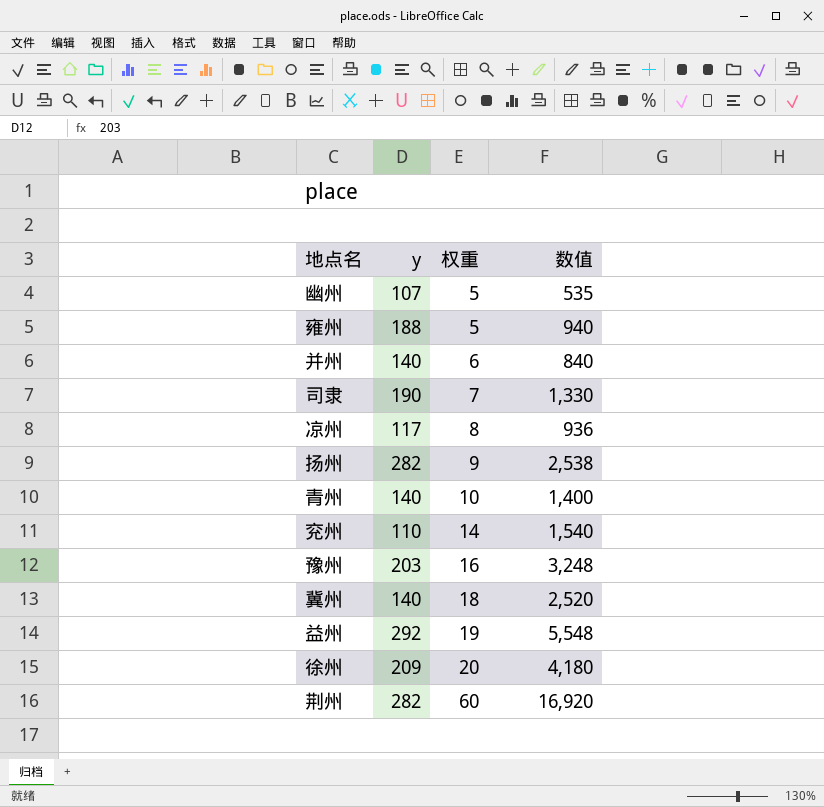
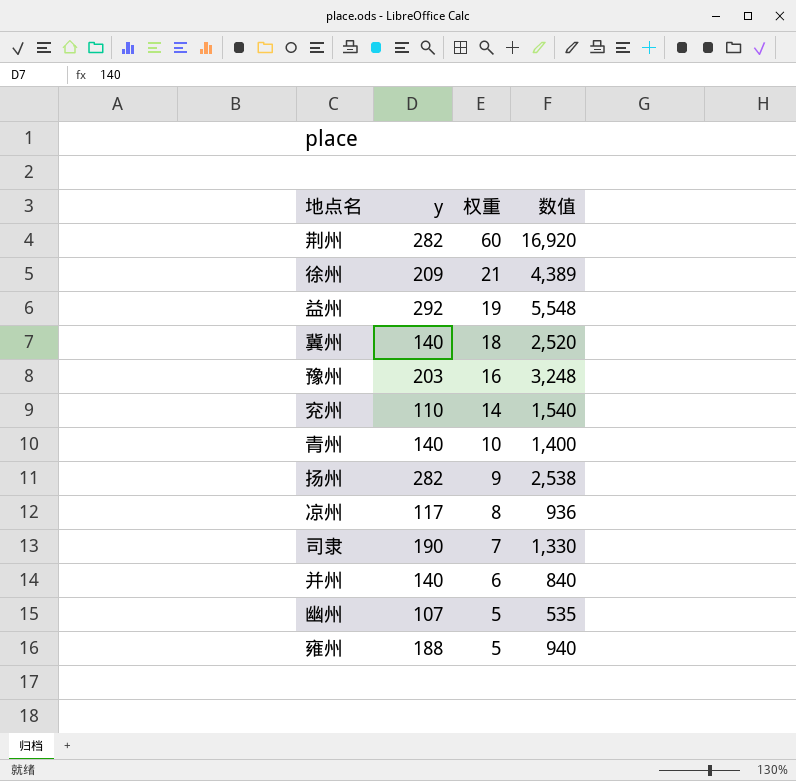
row order: 权重 ascending -> 权重 descending
徐州 | 权重: 20 -> 21
徐州 | 数值: 4,180 -> 4,389

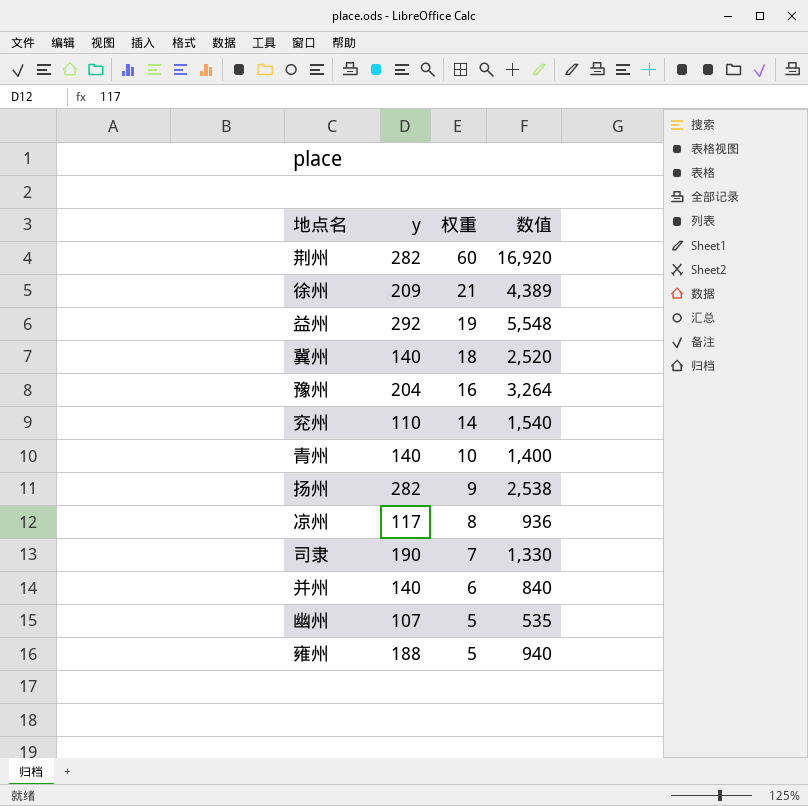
豫州 | y: 203 -> 204
豫州 | 数值: 3,248 -> 3,264

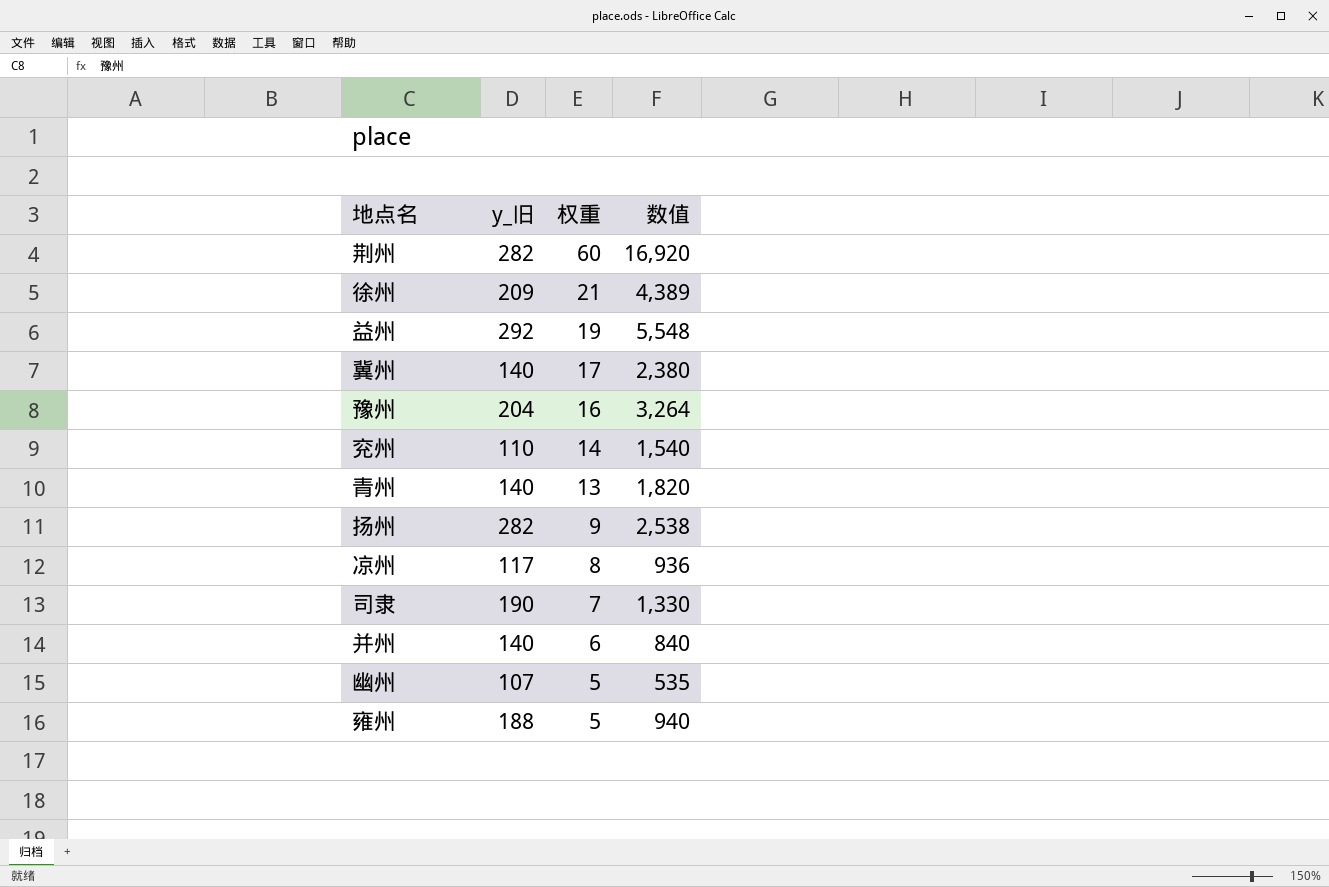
column name: y -> y_旧
冀州 | 权重: 18 -> 17
冀州 | 数值: 2,520 -> 2,380
青州 | 权重: 10 -> 13
青州 | 数值: 1,400 -> 1,820

